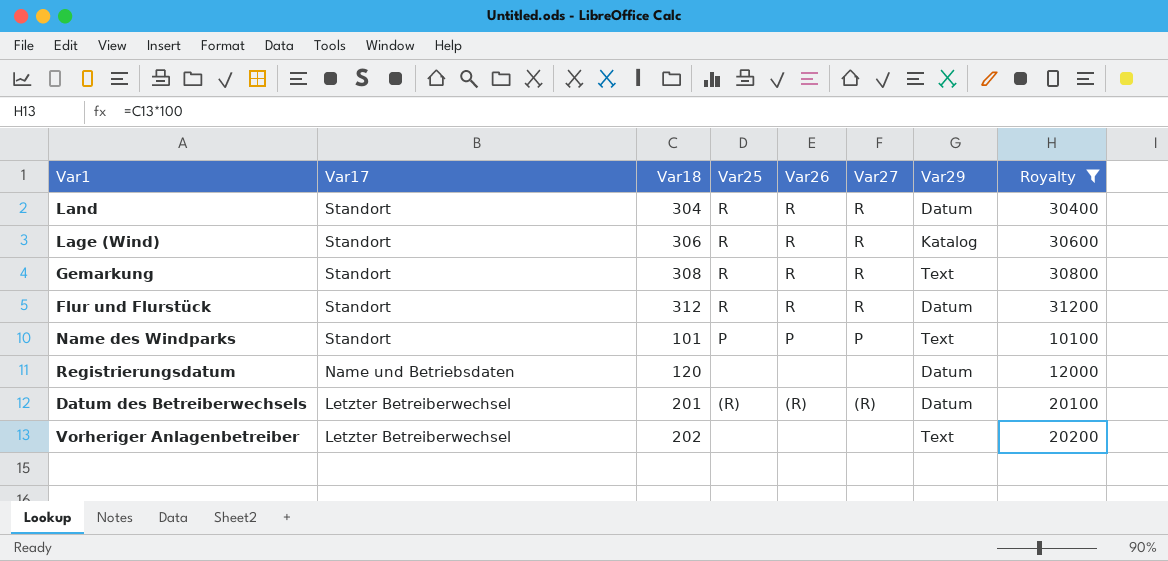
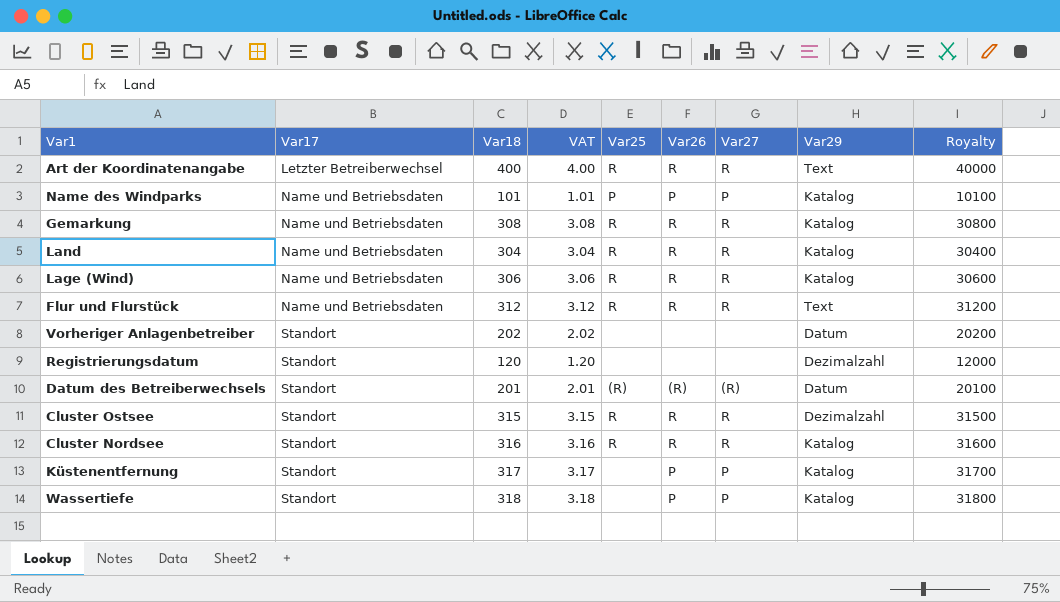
filter: Royalty <= 31200 -> none
row order: Var17 descending -> Var17 ascending
column VAT | formula: none -> [Var18] * 0.01
Name des Windparks | Var17: Standort -> Name und Betriebsdaten
Name des Windparks | Var29: Text -> Katalog
Gemarkung | Var17: Standort -> Name und Betriebsdaten
Gemarkung | Var29: Text -> Katalog
Land | Var17: Standort -> Name und Betriebsdaten
Land | Var29: Datum -> Katalog
Lage (Wind) | Var17: Standort -> Name und Betriebsdaten
Flur und Flurstück | Var17: Standort -> Name und Betriebsdaten
Flur und Flurstück | Var29: Datum -> Text
Vorheriger Anlagenbetreiber | Var17: Letzter Betreiberwechsel -> Standort
Vorheriger Anlagenbetreiber | Var29: Text -> Datum
Registrierungsdatum | Var17: Name und Betriebsdaten -> Standort
Registrierungsdatum | Var29: Datum -> Dezimalzahl
Datum des Betreiberwechsels | Var17: Letzter Betreiberwechsel -> Standort

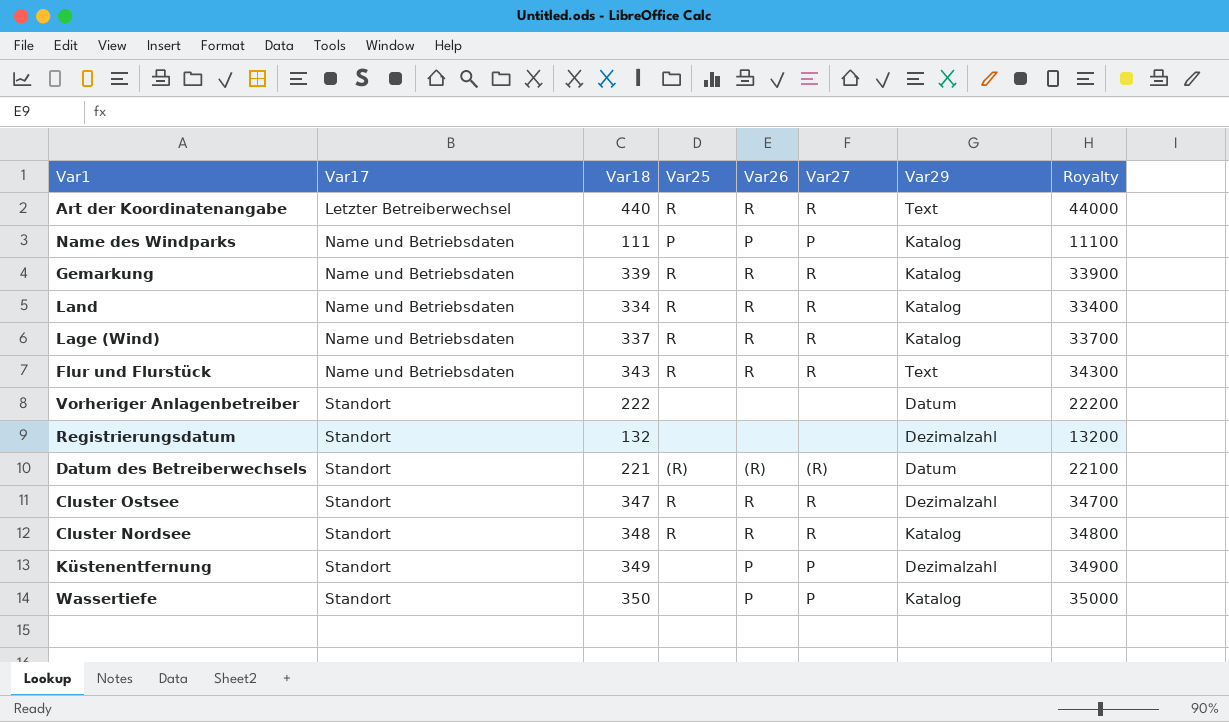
column VAT | formula: [Var18] * 0.01 -> none
Art der Koordinatenangabe | Var18: 400 -> 440
Art der Koordinatenangabe | Royalty: 40000 -> 44000
Name des Windparks | Var18: 101 -> 111
Name des Windparks | Royalty: 10100 -> 11100
Gemarkung | Var18: 308 -> 339
Gemarkung | Royalty: 30800 -> 33900
Land | Var18: 304 -> 334
Land | Royalty: 30400 -> 33400
Lage (Wind) | Var18: 306 -> 337
Lage (Wind) | Royalty: 30600 -> 33700
Flur und Flurstück | Var18: 312 -> 343
Flur und Flurstück | Royalty: 31200 -> 34300
Vorheriger Anlagenbetreiber | Var18: 202 -> 222
Vorheriger Anlagenbetreiber | Royalty: 20200 -> 22200
Registrierungsdatum | Var18: 120 -> 132
Registrierungsdatum | Royalty: 12000 -> 13200
Datum des Betreiberwechsels | Var18: 201 -> 221
Datum des Betreiberwechsels | Royalty: 20100 -> 22100
Cluster Ostsee | Var18: 315 -> 347
Cluster Ostsee | Royalty: 31500 -> 34700
Cluster Nordsee | Var18: 316 -> 348
Cluster Nordsee | Royalty: 31600 -> 34800
Küstenentfernung | Var18: 317 -> 349
Küstenentfernung | Var29: Katalog -> Dezimalzahl
Küstenentfernung | Royalty: 31700 -> 34900
Wassertiefe | Var18: 318 -> 350
Wassertiefe | Royalty: 31800 -> 35000

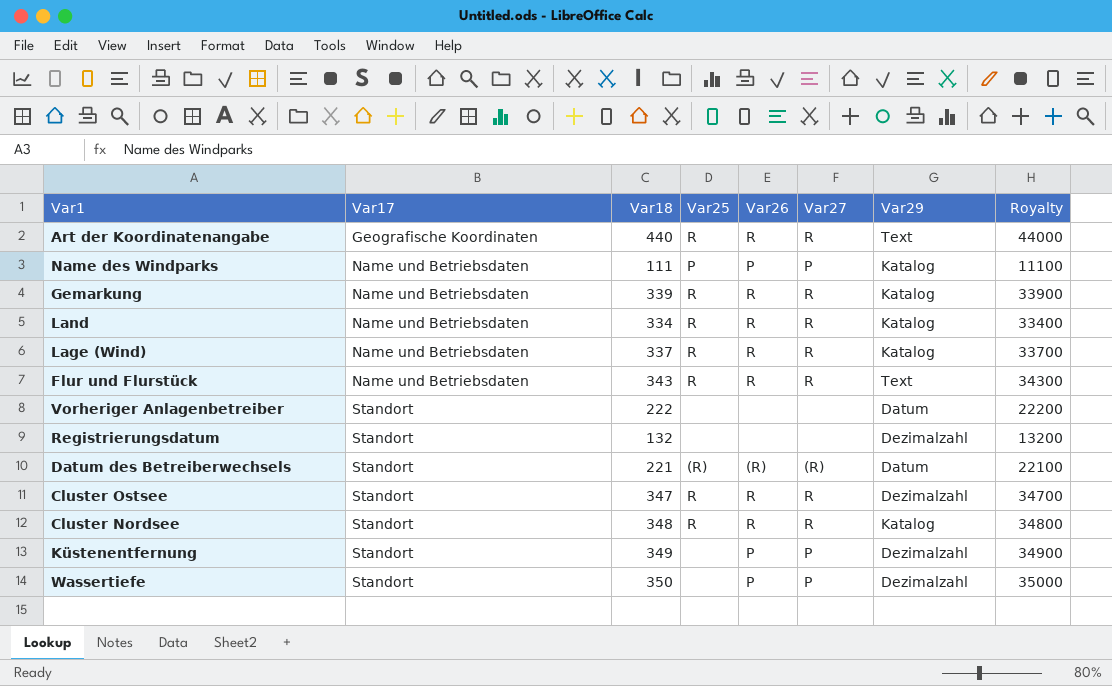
Art der Koordinatenangabe | Var17: Letzter Betreiberwechsel -> Geografische Koordinaten
Wassertiefe | Var29: Katalog -> Dezimalzahl

